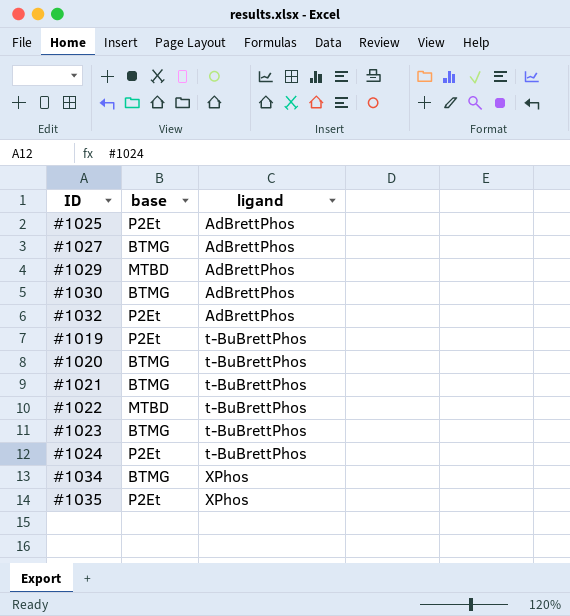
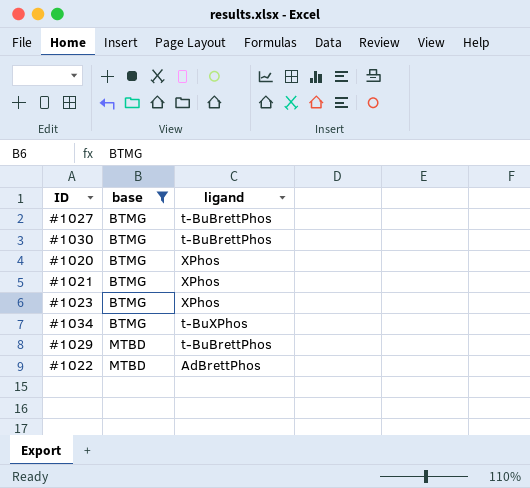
filter: none -> base != P2Et
row order: ligand ascending -> base ascending
#1027 | ligand: AdBrettPhos -> t-BuBrettPhos
#1030 | ligand: AdBrettPhos -> t-BuBrettPhos
#1020 | ligand: t-BuBrettPhos -> XPhos
#1021 | ligand: t-BuBrettPhos -> XPhos
#1023 | ligand: t-BuBrettPhos -> XPhos
#1034 | ligand: XPhos -> t-BuXPhos
#1029 | ligand: AdBrettPhos -> t-BuBrettPhos
#1022 | ligand: t-BuBrettPhos -> AdBrettPhos

